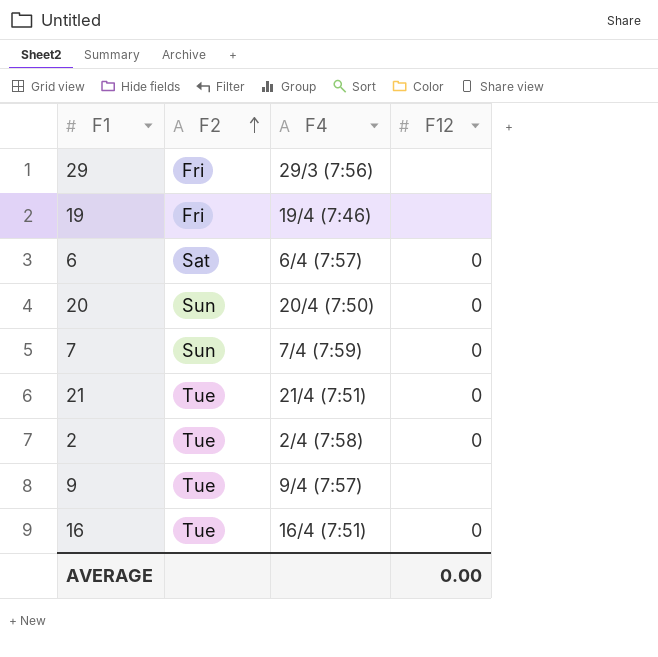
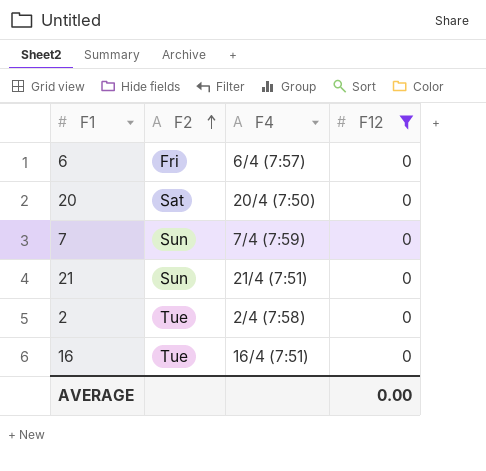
filter: none -> F12 = 0
6 | F2: Sat -> Fri
20 | F2: Sun -> Sat
21 | F2: Tue -> Sun

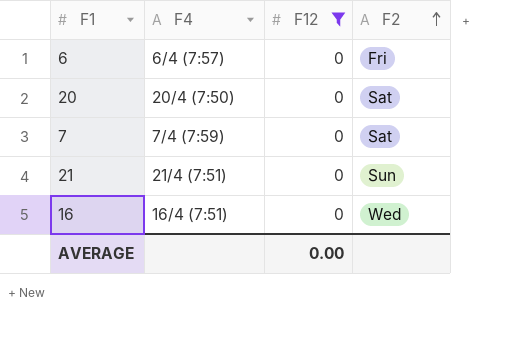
column F2 | position: 2 -> 4
row 2: Tue | 2/4 (7:58) | 0 -> none
7 | F2: Sun -> Sat
16 | F2: Tue -> Wed

